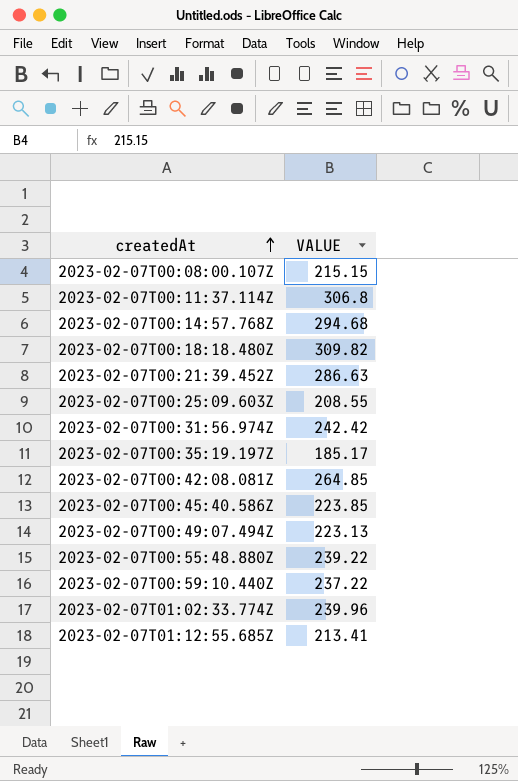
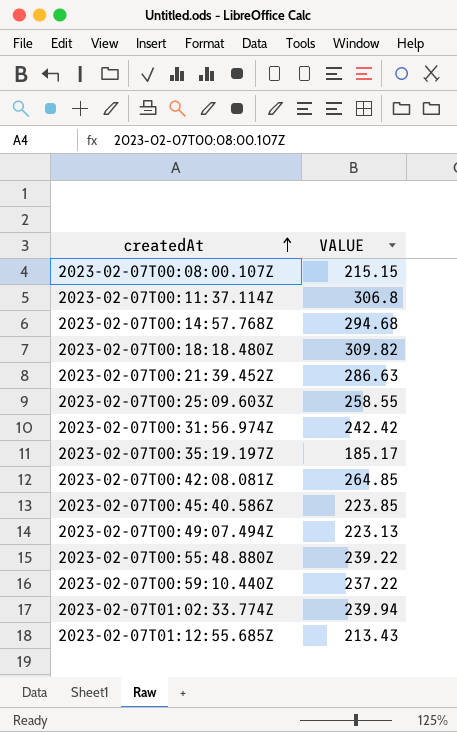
2023-02-07T00:25:09.603Z | VALUE: 208.55 -> 258.55
2023-02-07T01:02:33.774Z | VALUE: 239.96 -> 239.94
2023-02-07T01:12:55.685Z | VALUE: 213.41 -> 213.43

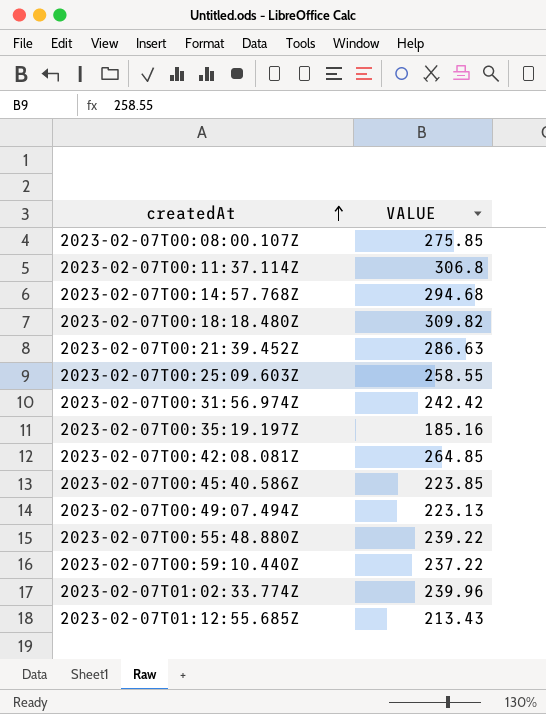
2023-02-07T00:08:00.107Z | VALUE: 215.15 -> 275.85
2023-02-07T00:35:19.197Z | VALUE: 185.17 -> 185.16
2023-02-07T01:02:33.774Z | VALUE: 239.94 -> 239.96

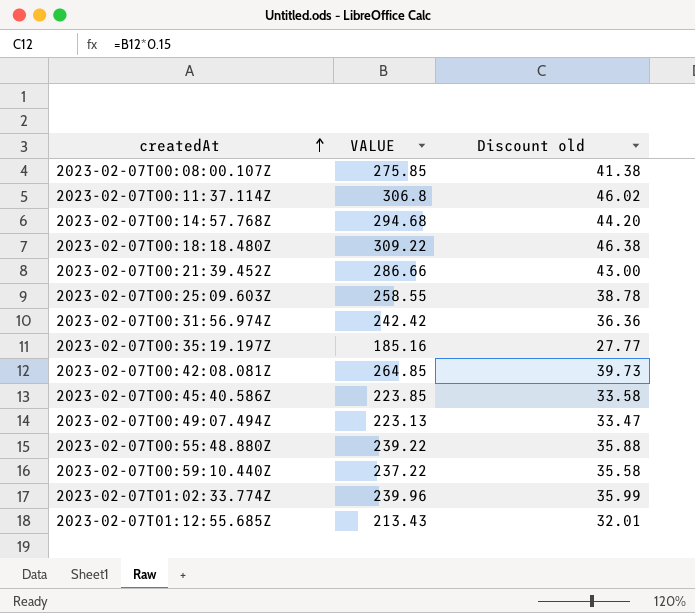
column Discount old | formula: none -> [VALUE] * 0.15
2023-02-07T00:18:18.480Z | VALUE: 309.82 -> 309.22
2023-02-07T00:21:39.452Z | VALUE: 286.63 -> 286.66

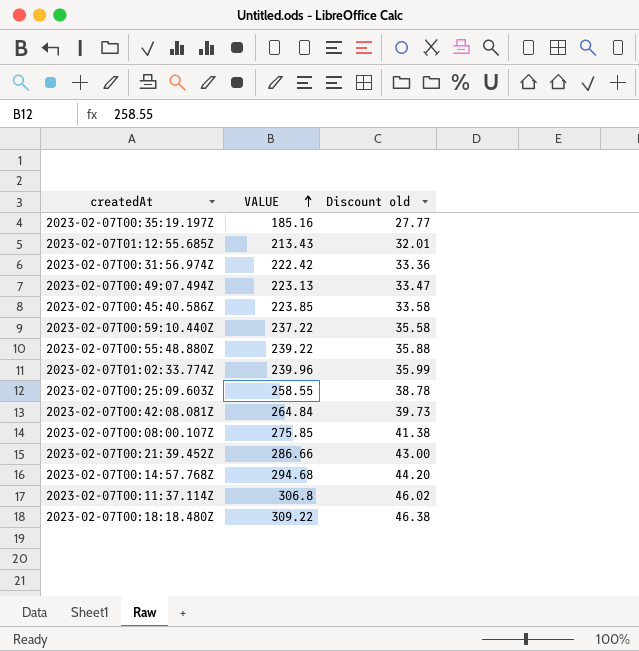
row order: createdAt ascending -> VALUE ascending
2023-02-07T00:31:56.974Z | VALUE: 242.42 -> 222.42
2023-02-07T00:31:56.974Z | Discount old: 36.36 -> 33.36
2023-02-07T00:42:08.081Z | VALUE: 264.85 -> 264.84

